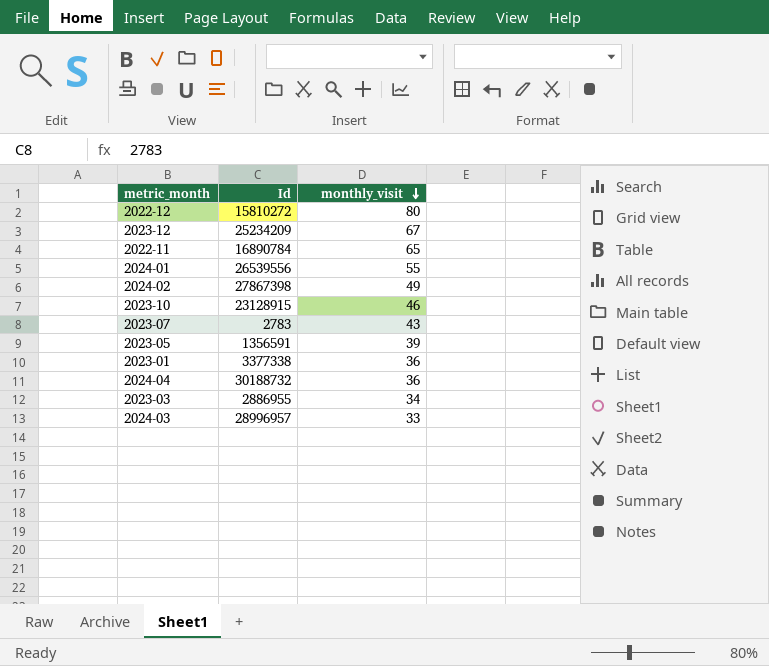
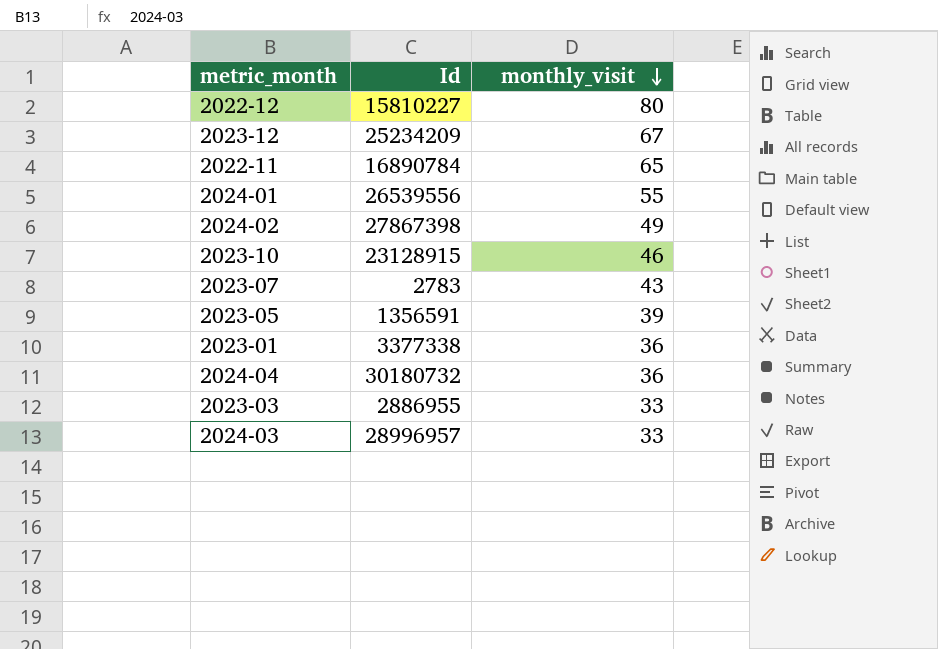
2022-12 | Id: 15810272 -> 15810227
2024-04 | Id: 30188732 -> 30180732
2023-03 | monthly_visit: 34 -> 33

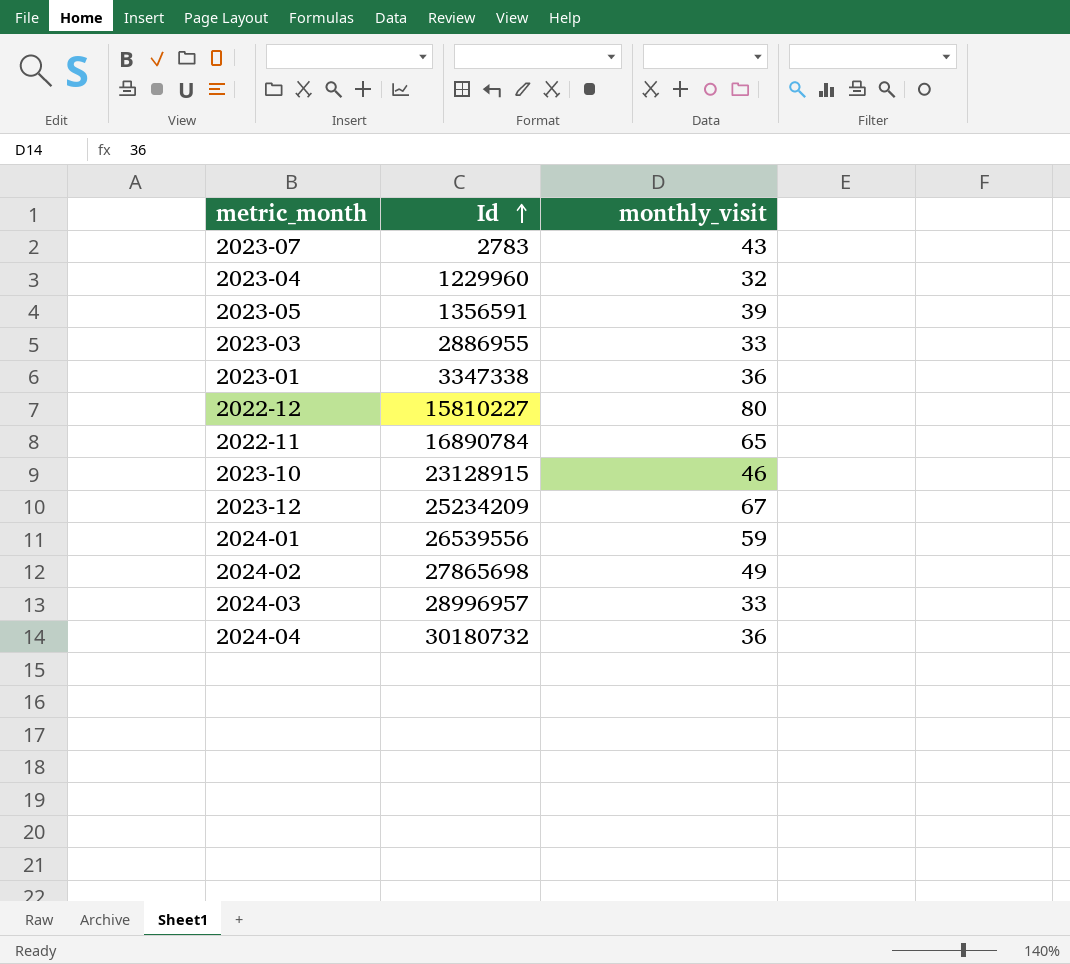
row order: monthly_visit descending -> Id ascending
row 2023-04: none -> 1229960 | 32
2023-01 | Id: 3377338 -> 3347338
2024-01 | monthly_visit: 55 -> 59
2024-02 | Id: 27867398 -> 27865698

